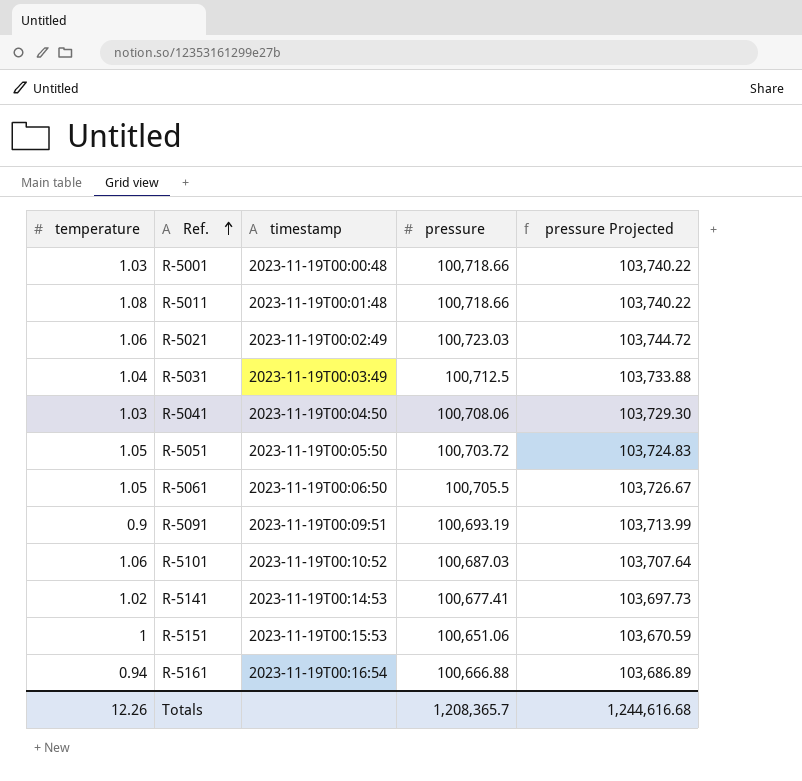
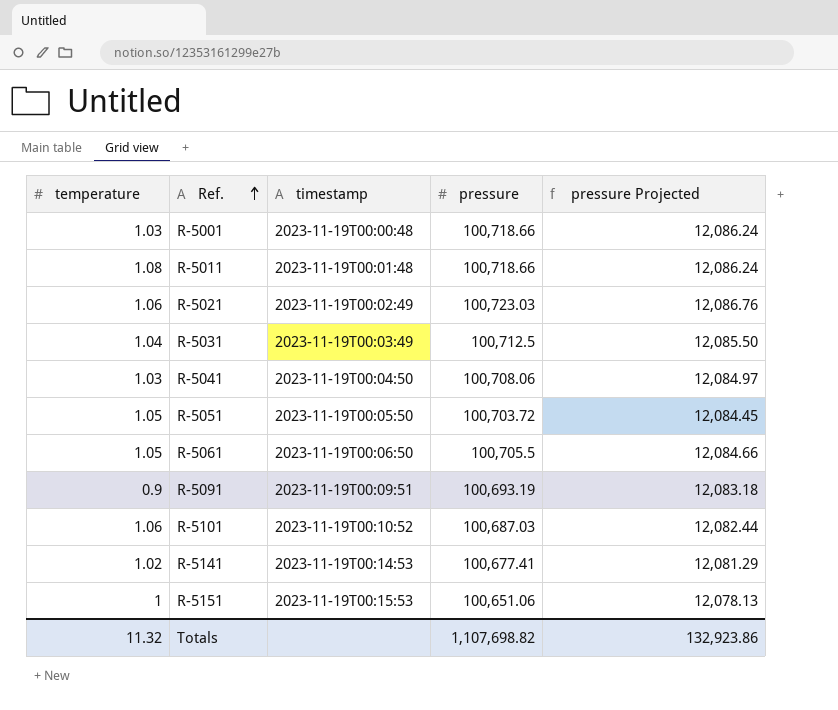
column pressure Projected | formula: [pressure] * 1.03 -> [pressure] * 0.12
row R-5161: 0.94 | 2023-11-19T00:16:54 | 100,666.88 | 103,686.89 -> none
Totals | temperature: 12.26 -> 11.32
Totals | pressure: 1,208,365.7 -> 1,107,698.82
Totals | pressure Projected: 1,244,616.68 -> 132,923.86

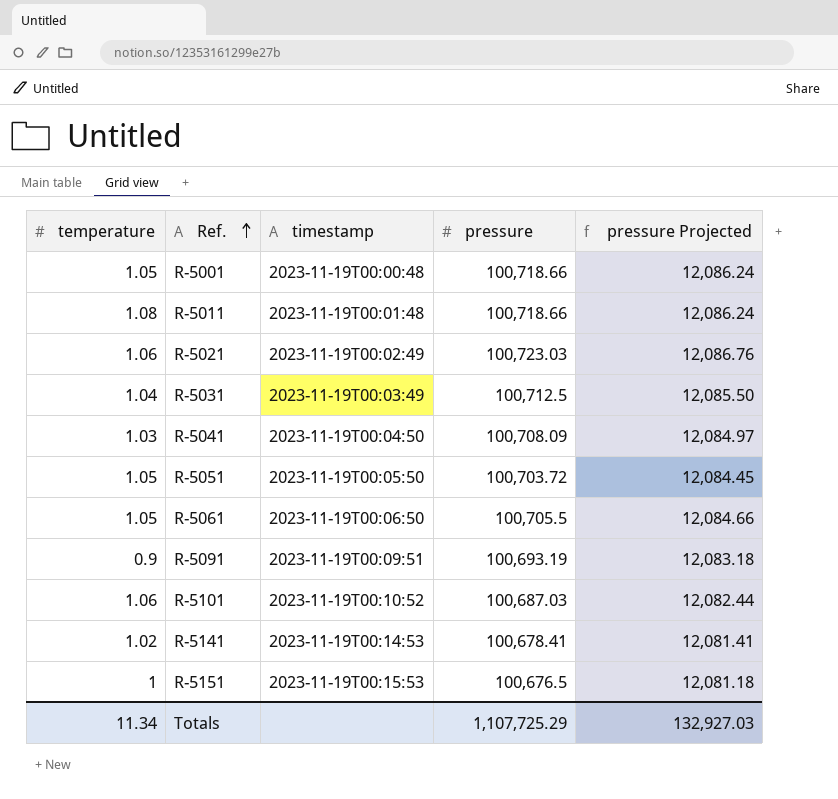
R-5001 | temperature: 1.03 -> 1.05
R-5041 | pressure: 100,708.06 -> 100,708.09
R-5141 | pressure: 100,677.41 -> 100,678.41
R-5141 | pressure Projected: 12,081.29 -> 12,081.41
R-5151 | pressure: 100,651.06 -> 100,676.5
R-5151 | pressure Projected: 12,078.13 -> 12,081.18
Totals | temperature: 11.32 -> 11.34
Totals | pressure: 1,107,698.82 -> 1,107,725.29
Totals | pressure Projected: 132,923.86 -> 132,927.03

